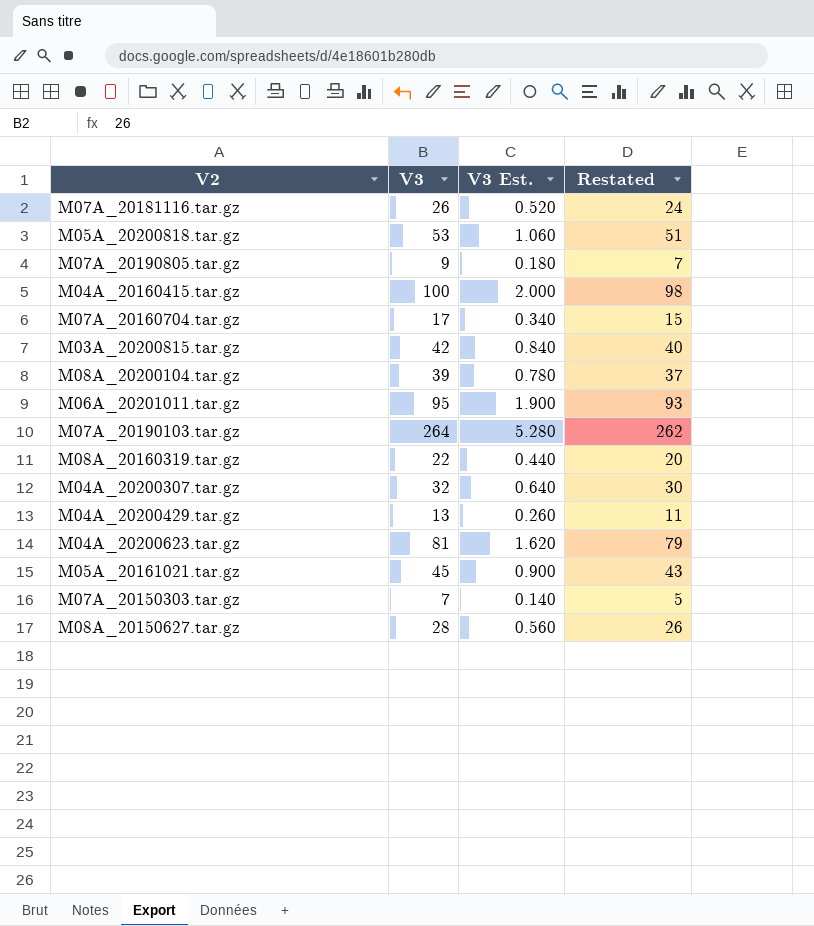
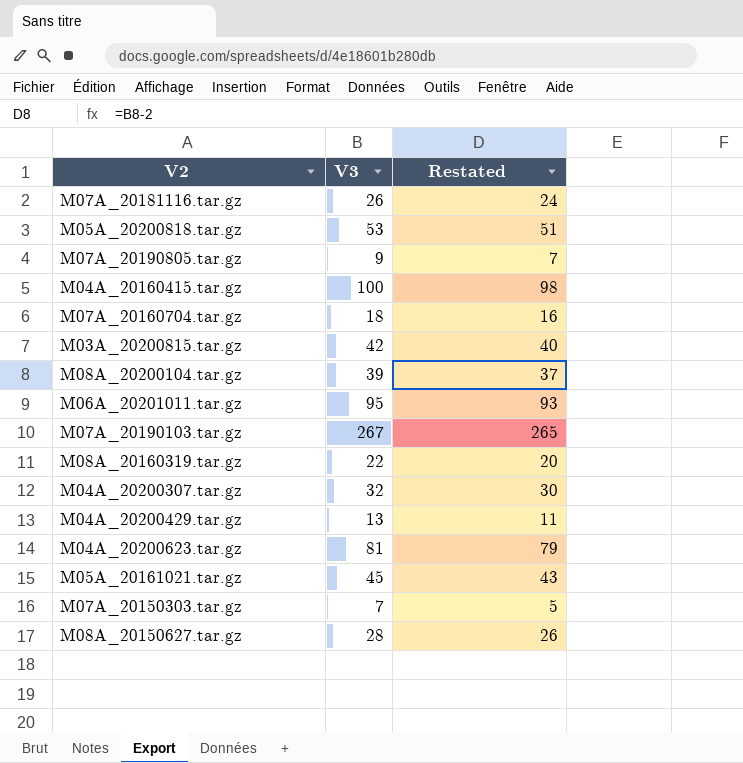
column V3 Est. | formula: [V3] * 0.02 -> none
M07A_20160704.tar.gz | V3: 17 -> 18
M07A_20160704.tar.gz | Restated: 15 -> 16
M07A_20190103.tar.gz | V3: 264 -> 267
M07A_20190103.tar.gz | Restated: 262 -> 265

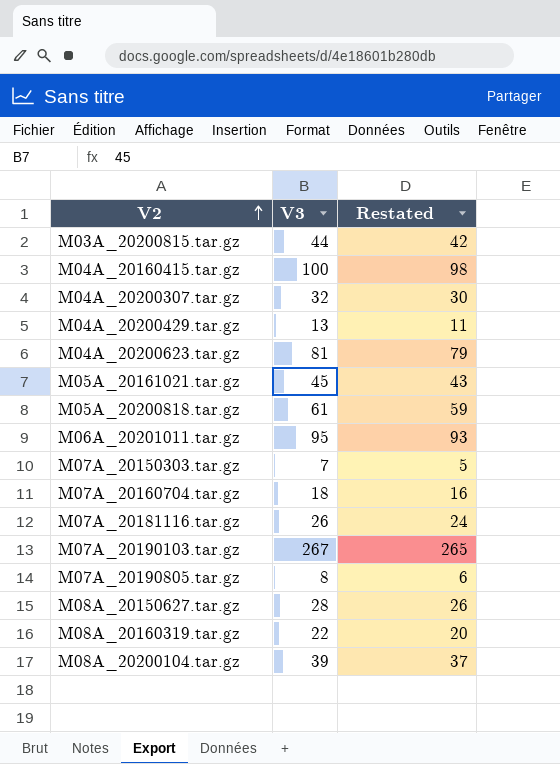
row order: none -> V2 ascending
M03A_20200815.tar.gz | V3: 42 -> 44
M03A_20200815.tar.gz | Restated: 40 -> 42
M05A_20200818.tar.gz | V3: 53 -> 61
M05A_20200818.tar.gz | Restated: 51 -> 59
M07A_20190805.tar.gz | V3: 9 -> 8
M07A_20190805.tar.gz | Restated: 7 -> 6

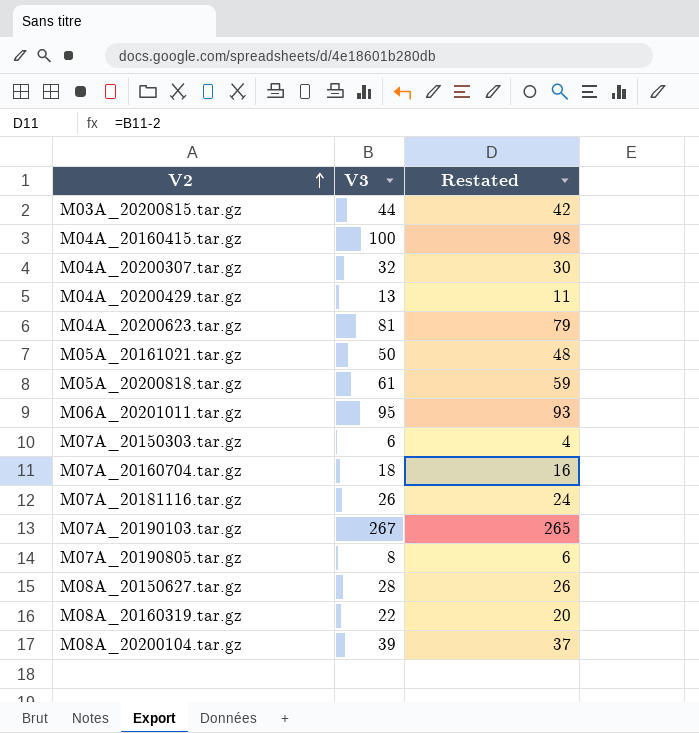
M05A_20161021.tar.gz | V3: 45 -> 50
M05A_20161021.tar.gz | Restated: 43 -> 48
M07A_20150303.tar.gz | V3: 7 -> 6
M07A_20150303.tar.gz | Restated: 5 -> 4

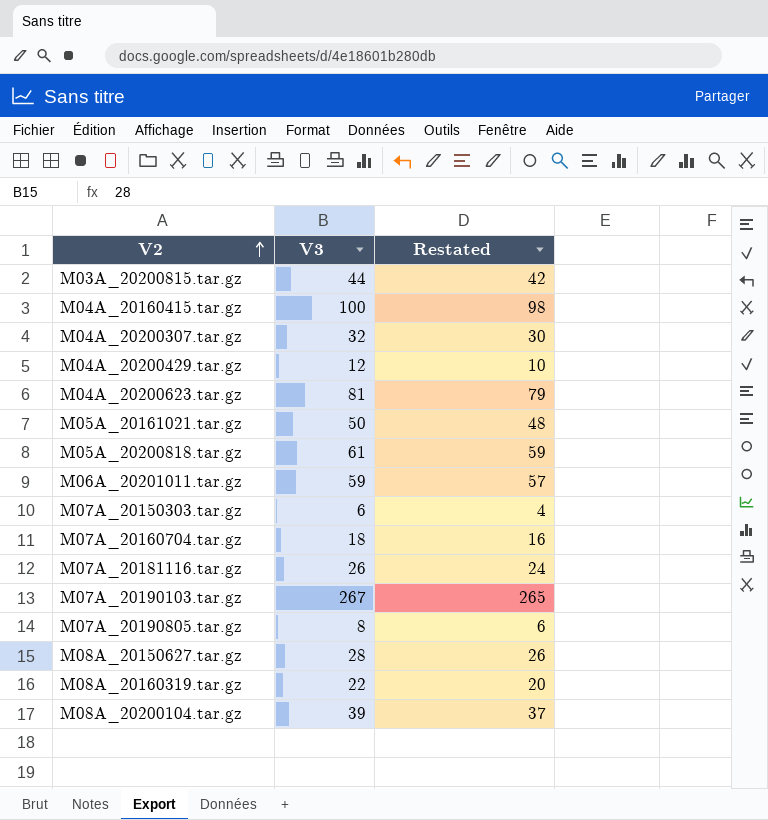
M04A_20200429.tar.gz | V3: 13 -> 12
M04A_20200429.tar.gz | Restated: 11 -> 10
M06A_20201011.tar.gz | V3: 95 -> 59
M06A_20201011.tar.gz | Restated: 93 -> 57

